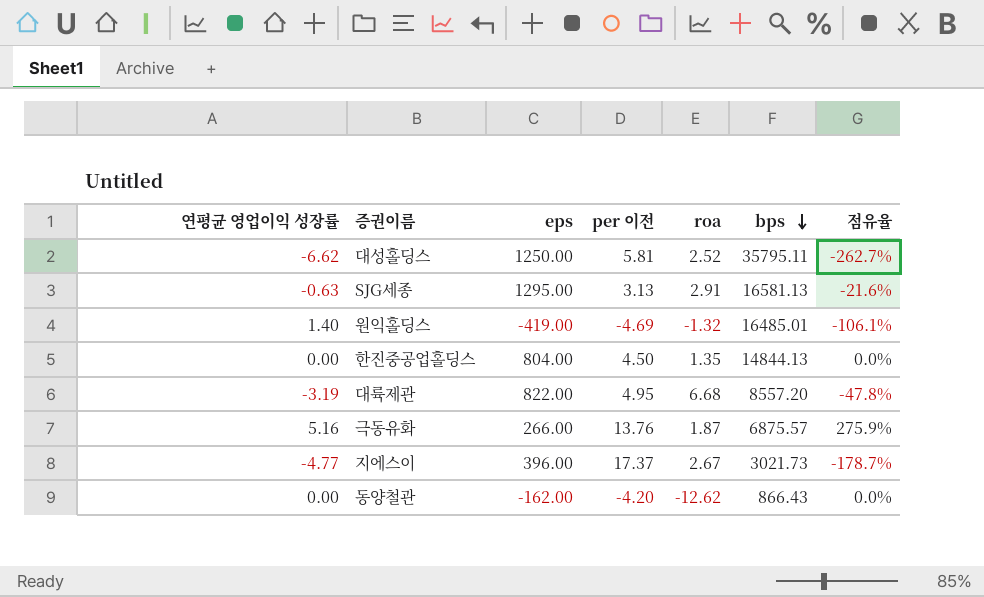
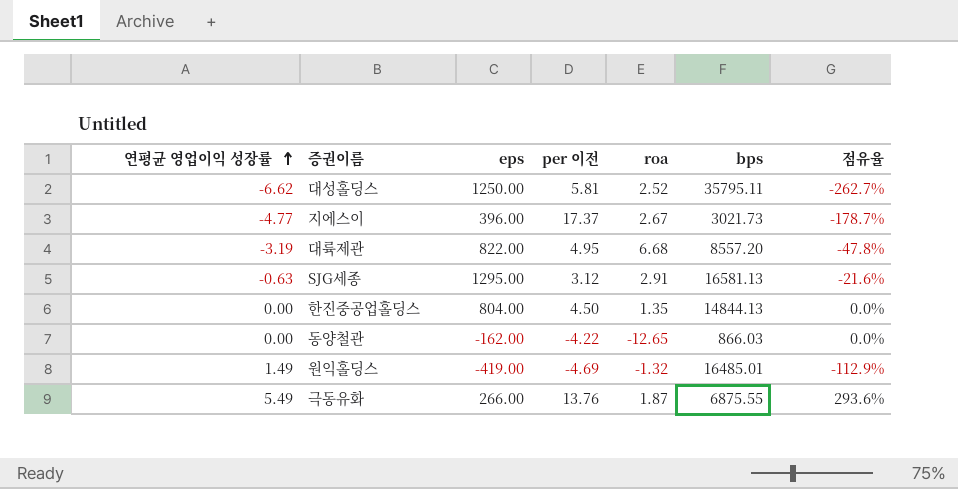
row order: bps descending -> 연평균 영업이익 성장률 ascending
SJG세종 | per 이전: 3.13 -> 3.12
동양철관 | per 이전: -4.20 -> -4.22
동양철관 | roa: -12.62 -> -12.65
동양철관 | bps: 866.43 -> 866.03
원익홀딩스 | 연평균 영업이익 성장률: 1.40 -> 1.49
원익홀딩스 | 점유율: -106.1% -> -112.9%
극동유화 | 연평균 영업이익 성장률: 5.16 -> 5.49
극동유화 | bps: 6875.57 -> 6875.55
극동유화 | 점유율: 275.9% -> 293.6%

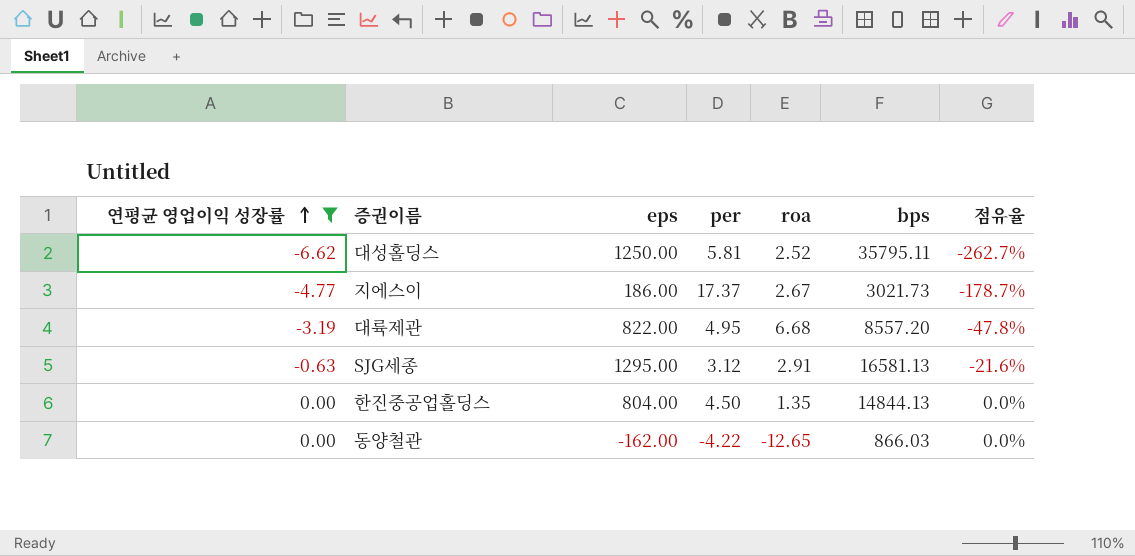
filter: none -> 연평균 영업이익 성장률 <= 0.00
column name: per 이전 -> per
지에스이 | eps: 396.00 -> 186.00

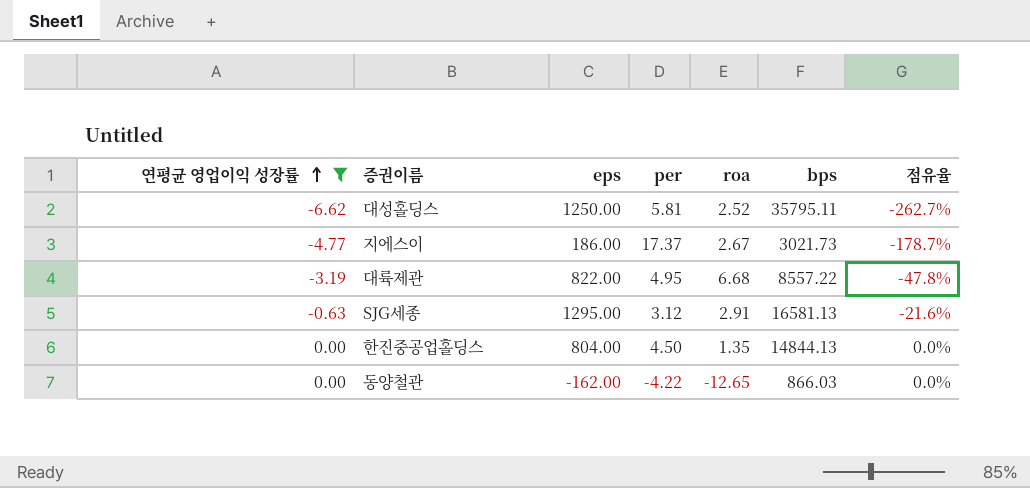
대륙제관 | bps: 8557.20 -> 8557.22

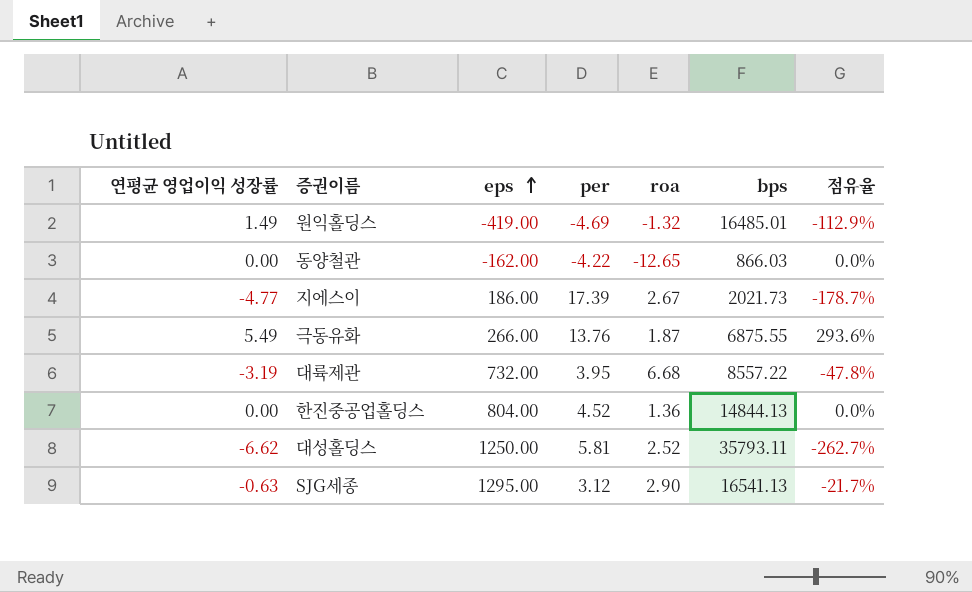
filter: 연평균 영업이익 성장률 <= 0.00 -> none
row order: 연평균 영업이익 성장률 ascending -> eps ascending
지에스이 | per: 17.37 -> 17.39
지에스이 | bps: 3021.73 -> 2021.73
대륙제관 | eps: 822.00 -> 732.00
대륙제관 | per: 4.95 -> 3.95
한진중공업홀딩스 | per: 4.50 -> 4.52
한진중공업홀딩스 | roa: 1.35 -> 1.36
대성홀딩스 | bps: 35795.11 -> 35793.11
SJG세종 | roa: 2.91 -> 2.90
SJG세종 | bps: 16581.13 -> 16541.13
SJG세종 | 점유율: -21.6% -> -21.7%

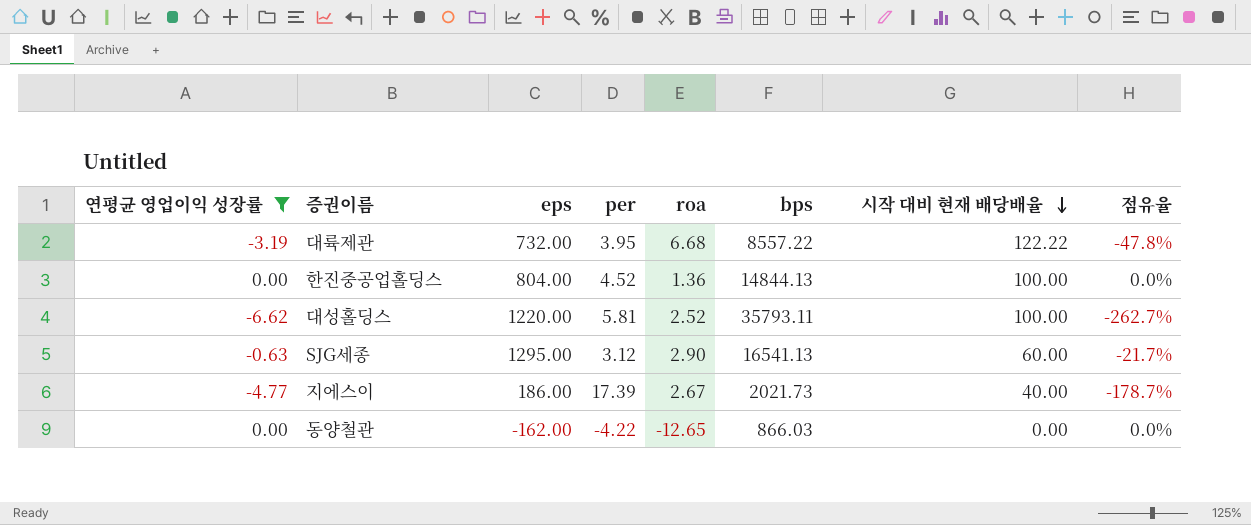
filter: none -> 연평균 영업이익 성장률 <= 0.00
row order: eps ascending -> 시작 대비 현재 배당배율 descending
column 시작 대비 현재 배당배율 | position: none -> 7
대성홀딩스 | eps: 1250.00 -> 1220.00

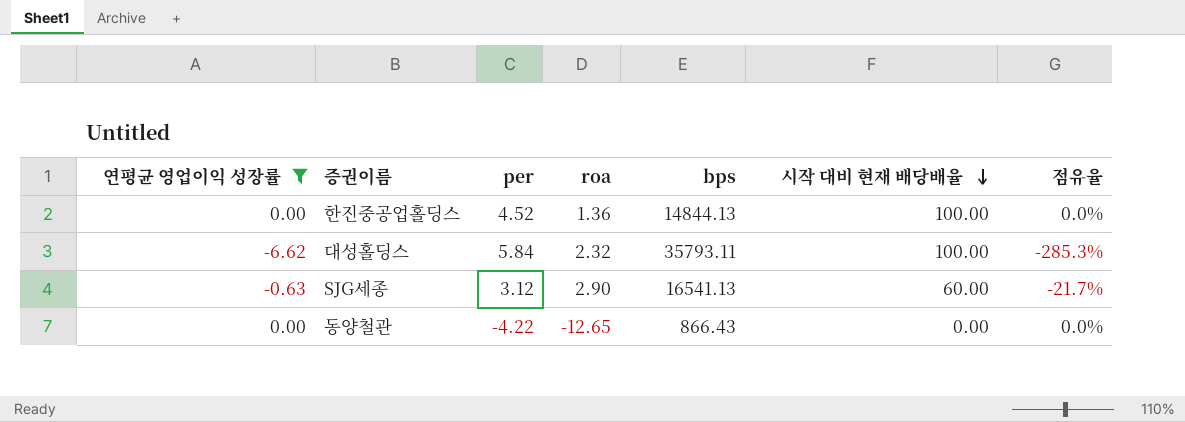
column eps | position: 3 -> none
row 대륙제관: -3.19 | 732.00 | 3.95 | 6.68 | 8557.22 | 122.22 | -47.8% -> none
row 지에스이: -4.77 | 186.00 | 17.39 | 2.67 | 2021.73 | 40.00 | -178.7% -> none
대성홀딩스 | per: 5.81 -> 5.84
대성홀딩스 | roa: 2.52 -> 2.32
대성홀딩스 | 점유율: -262.7% -> -285.3%
동양철관 | bps: 866.03 -> 866.43

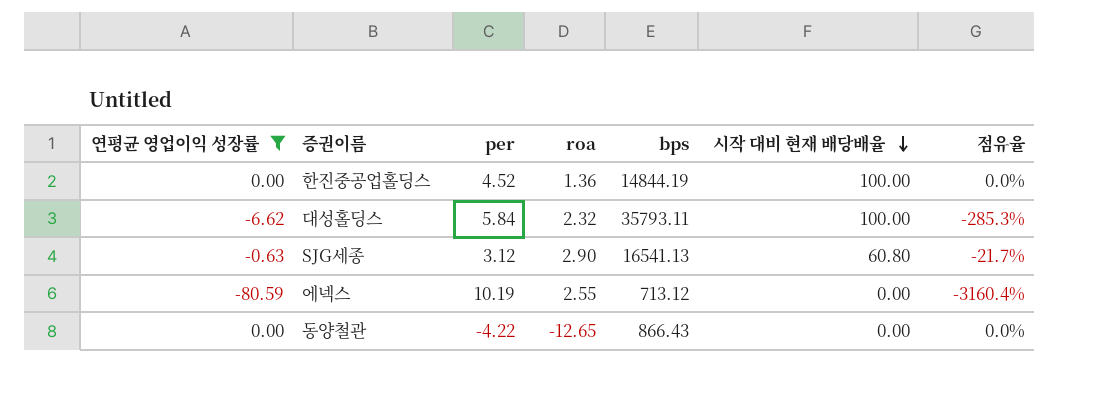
한진중공업홀딩스 | bps: 14844.13 -> 14844.19
SJG세종 | 시작 대비 현재 배당배율: 60.00 -> 60.80
row 에넥스: none -> -80.59 | 10.19 | 2.55 | 713.12 | 0.00 | -3160.4%

